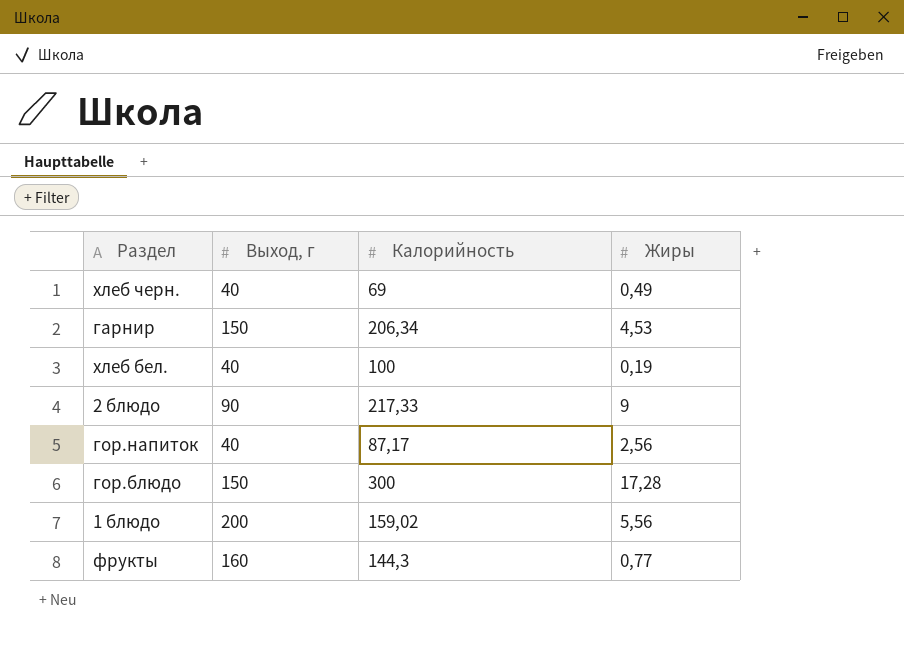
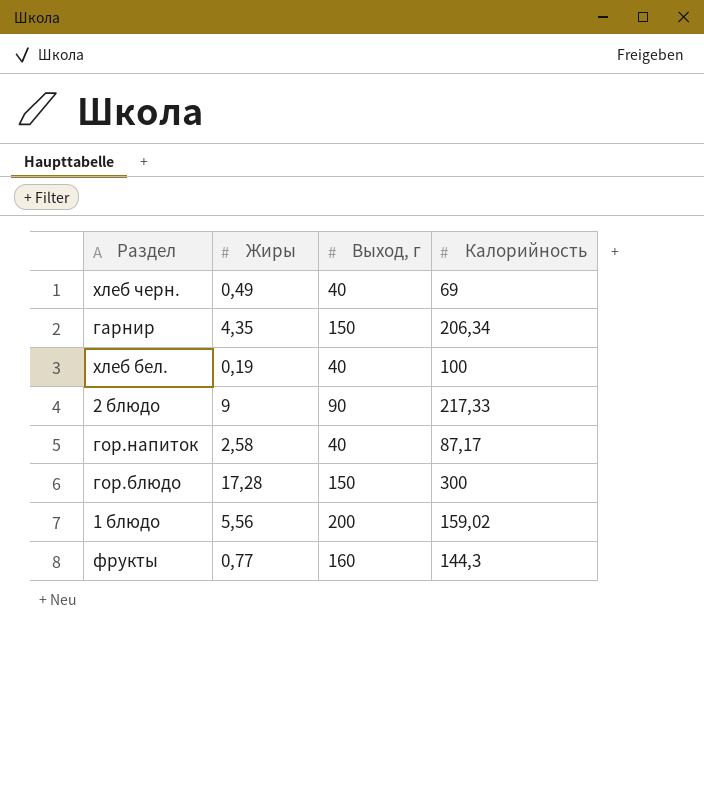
column Жиры | position: 4 -> 2
гарнир | Жиры: 4,53 -> 4,35
гор.напиток | Жиры: 2,56 -> 2,58

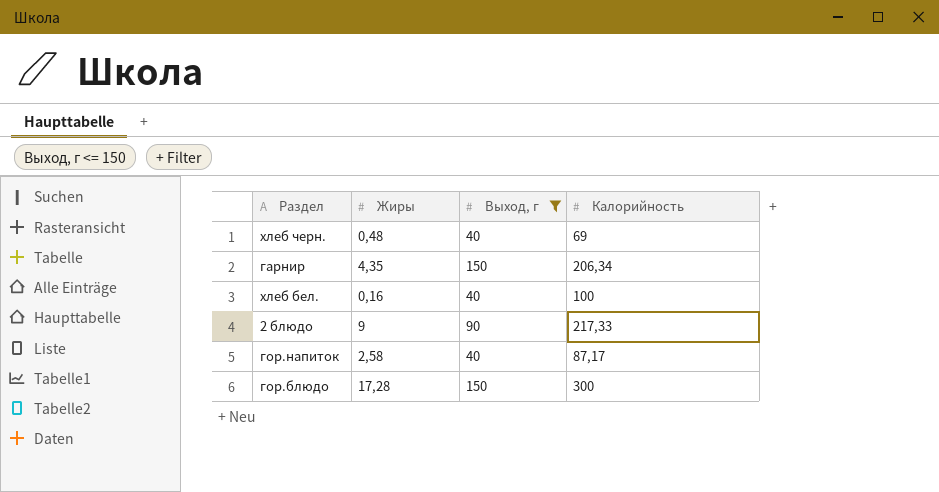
filter: none -> Выход, г <= 150
хлеб черн. | Жиры: 0,49 -> 0,48
хлеб бел. | Жиры: 0,19 -> 0,16

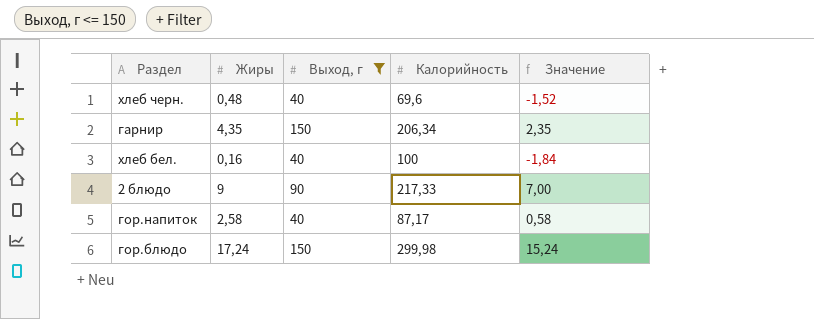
column Значение | formula: none -> [Жиры] - 2
хлеб черн. | Калорийность: 69 -> 69,6
гор.блюдо | Жиры: 17,28 -> 17,24
гор.блюдо | Калорийность: 300 -> 299,98

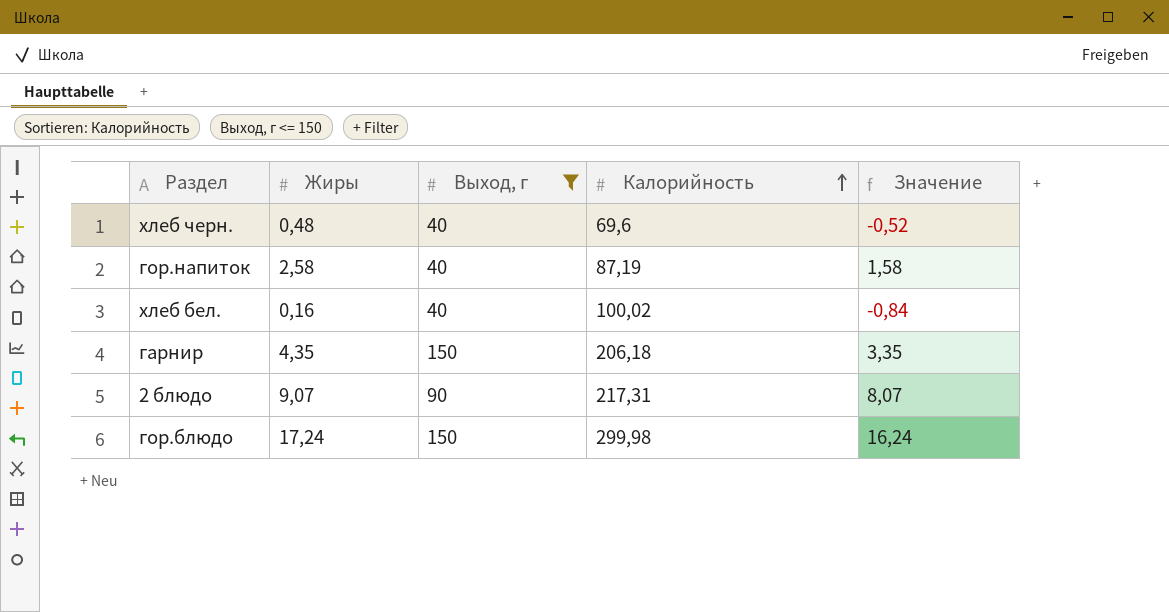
row order: none -> Калорийность ascending
column Значение | formula: [Жиры] - 2 -> [Жиры] - 1
гор.напиток | Калорийность: 87,17 -> 87,19
хлеб бел. | Калорийность: 100 -> 100,02
гарнир | Калорийность: 206,34 -> 206,18
2 блюдо | Жиры: 9 -> 9,07
2 блюдо | Калорийность: 217,33 -> 217,31

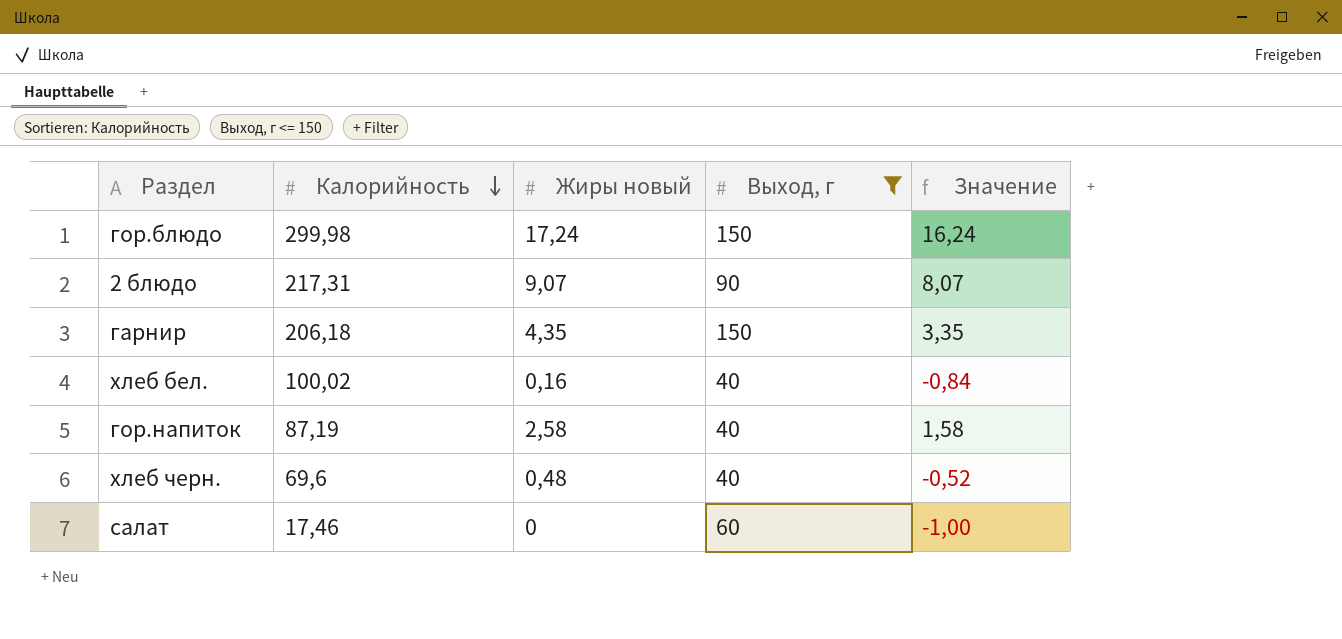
row order: Калорийность ascending -> Калорийность descending
column Калорийность | position: 4 -> 2
column name: Жиры -> Жиры новый
row салат: none -> 17,46 | 0 | 60 | -1,00

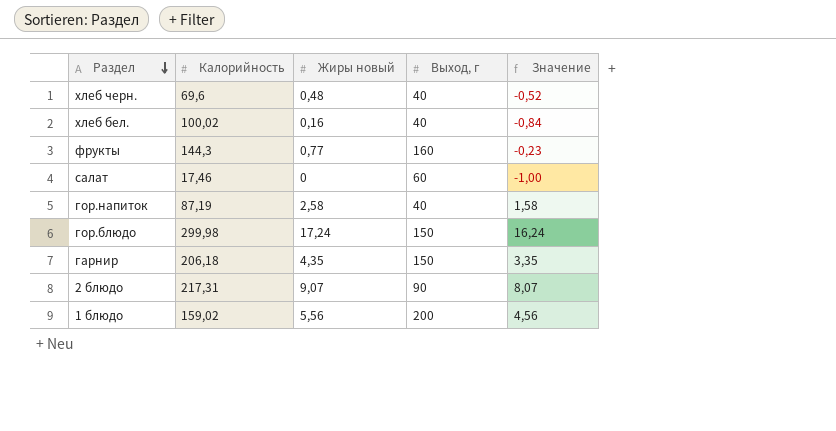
filter: Выход, г <= 150 -> none
row order: Калорийность descending -> Раздел descending

